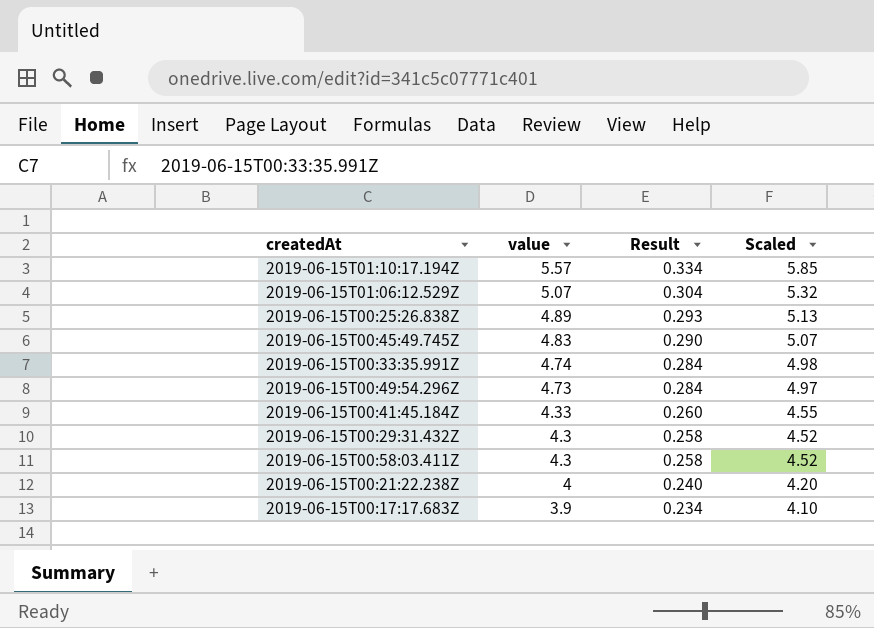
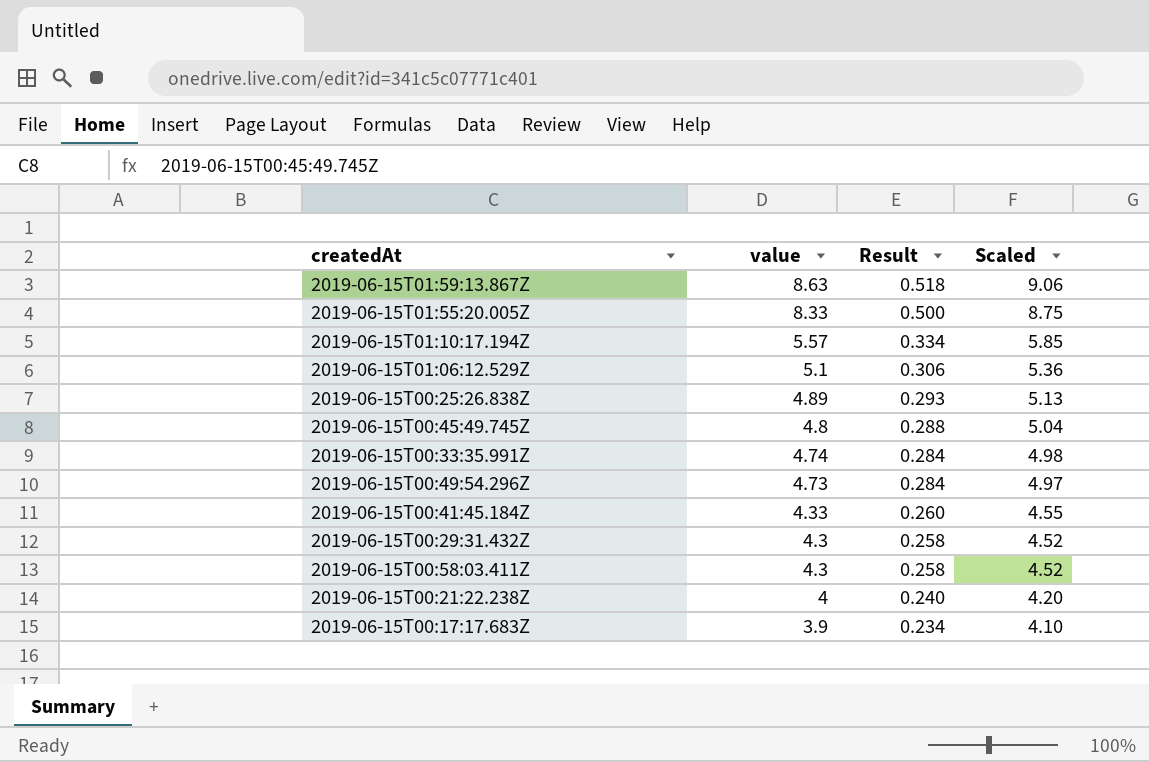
row 2019-06-15T01:59:13.867Z: none -> 8.63 | 0.518 | 9.06
row 2019-06-15T01:55:20.005Z: none -> 8.33 | 0.500 | 8.75
2019-06-15T01:06:12.529Z | value: 5.07 -> 5.1
2019-06-15T01:06:12.529Z | Result: 0.304 -> 0.306
2019-06-15T01:06:12.529Z | Scaled: 5.32 -> 5.36
2019-06-15T00:45:49.745Z | value: 4.83 -> 4.8
2019-06-15T00:45:49.745Z | Result: 0.290 -> 0.288
2019-06-15T00:45:49.745Z | Scaled: 5.07 -> 5.04

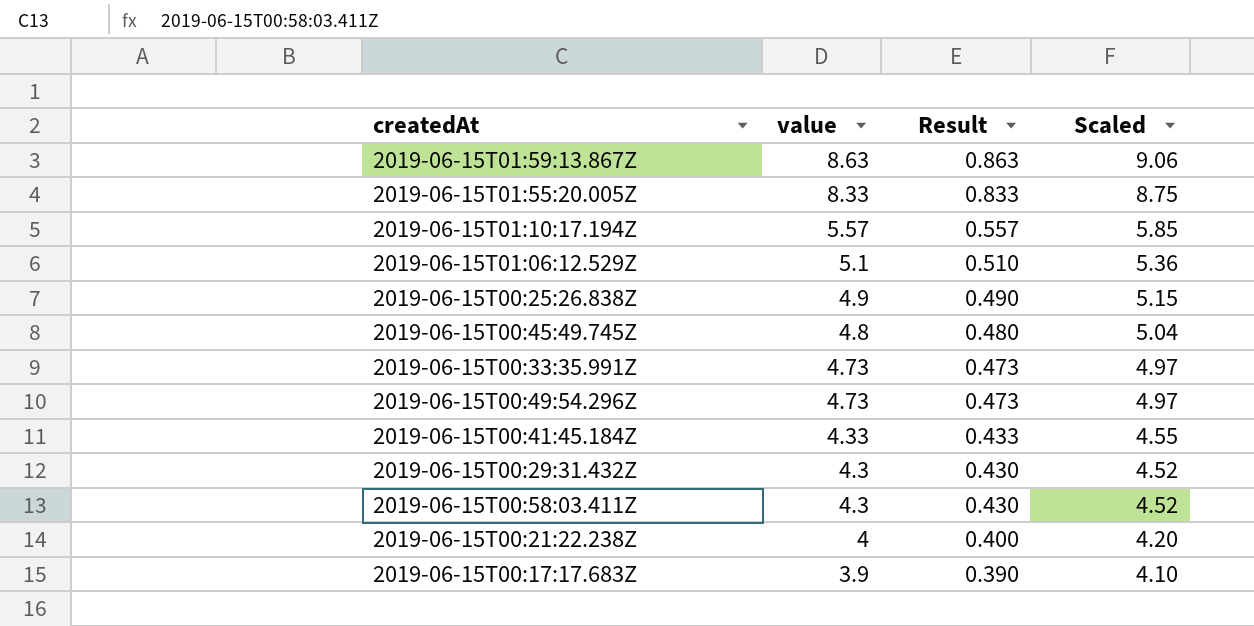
column Result | formula: [value] * 0.06 -> [value] * 0.1
2019-06-15T00:25:26.838Z | value: 4.89 -> 4.9
2019-06-15T00:25:26.838Z | Scaled: 5.13 -> 5.15
2019-06-15T00:33:35.991Z | value: 4.74 -> 4.73
2019-06-15T00:33:35.991Z | Scaled: 4.98 -> 4.97

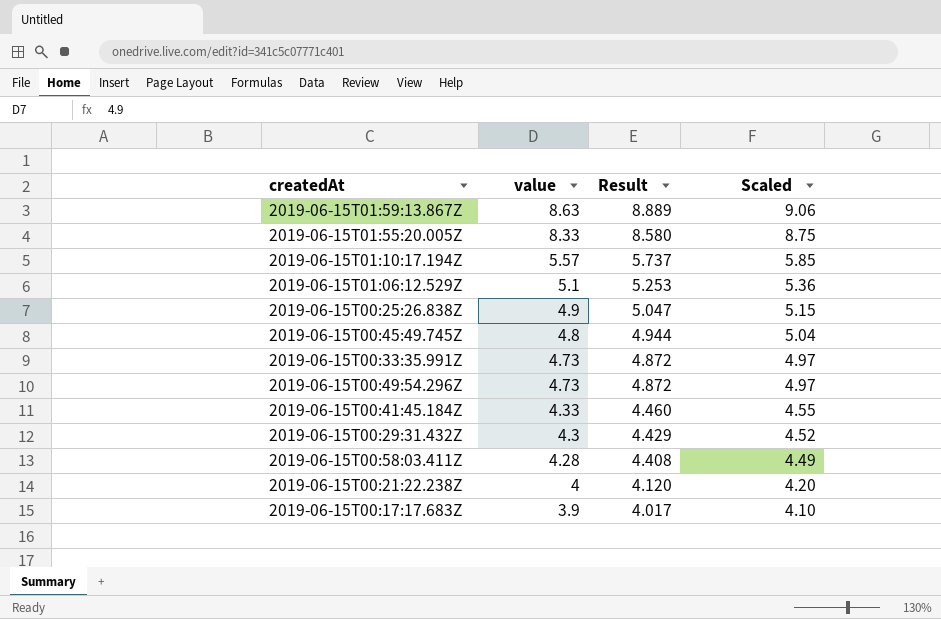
column Result | formula: [value] * 0.1 -> [value] * 1.03
2019-06-15T00:58:03.411Z | value: 4.3 -> 4.28
2019-06-15T00:58:03.411Z | Scaled: 4.52 -> 4.49

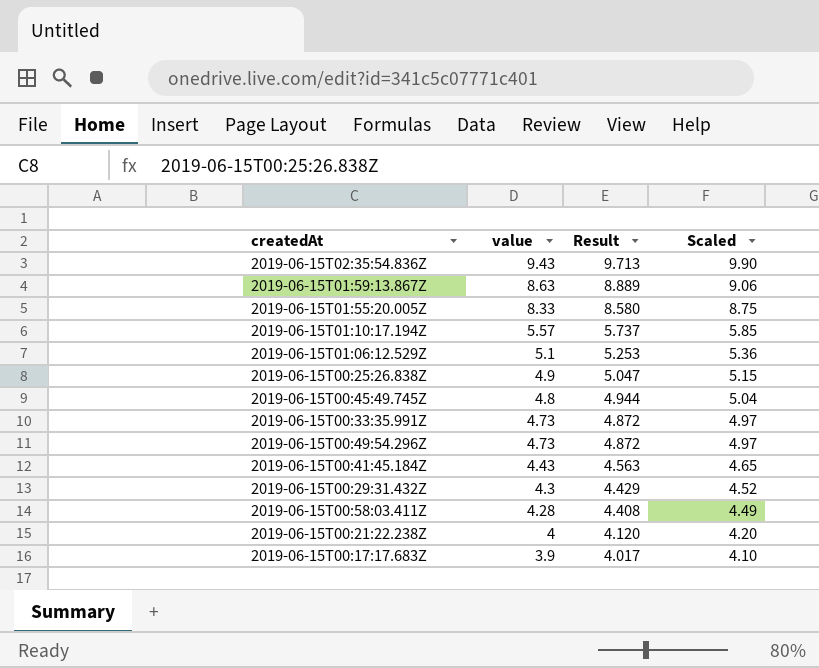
row 2019-06-15T02:35:54.836Z: none -> 9.43 | 9.713 | 9.90
2019-06-15T00:41:45.184Z | value: 4.33 -> 4.43
2019-06-15T00:41:45.184Z | Result: 4.460 -> 4.563
2019-06-15T00:41:45.184Z | Scaled: 4.55 -> 4.65

